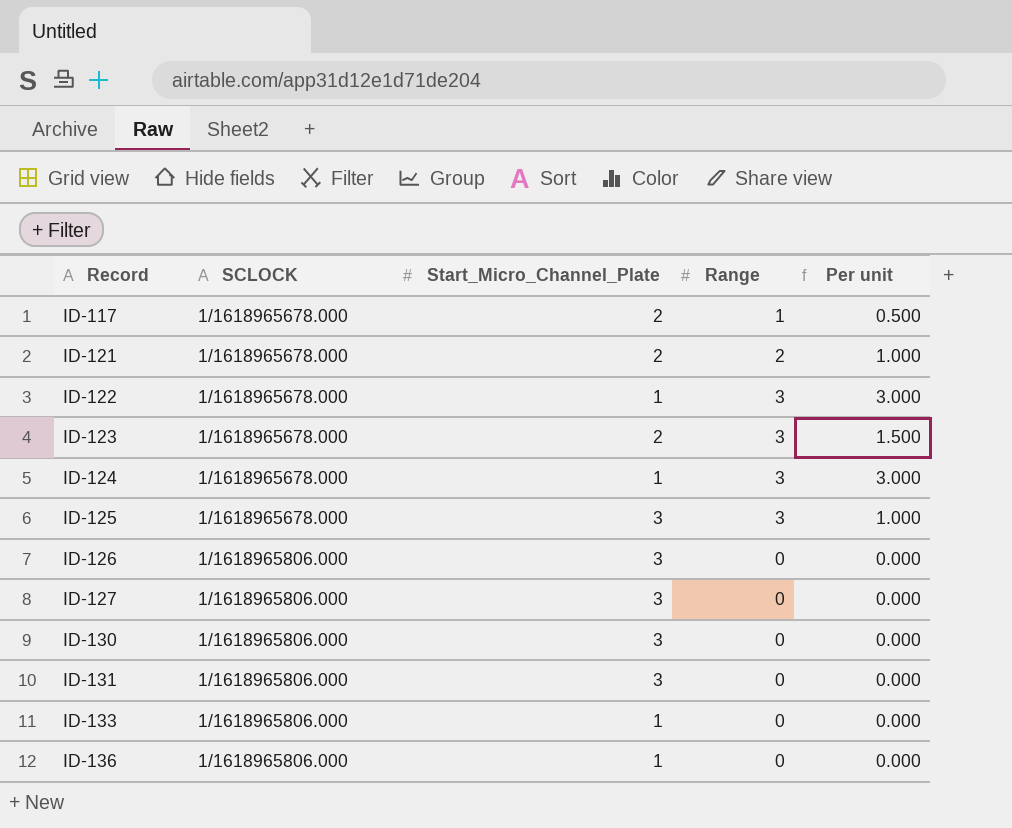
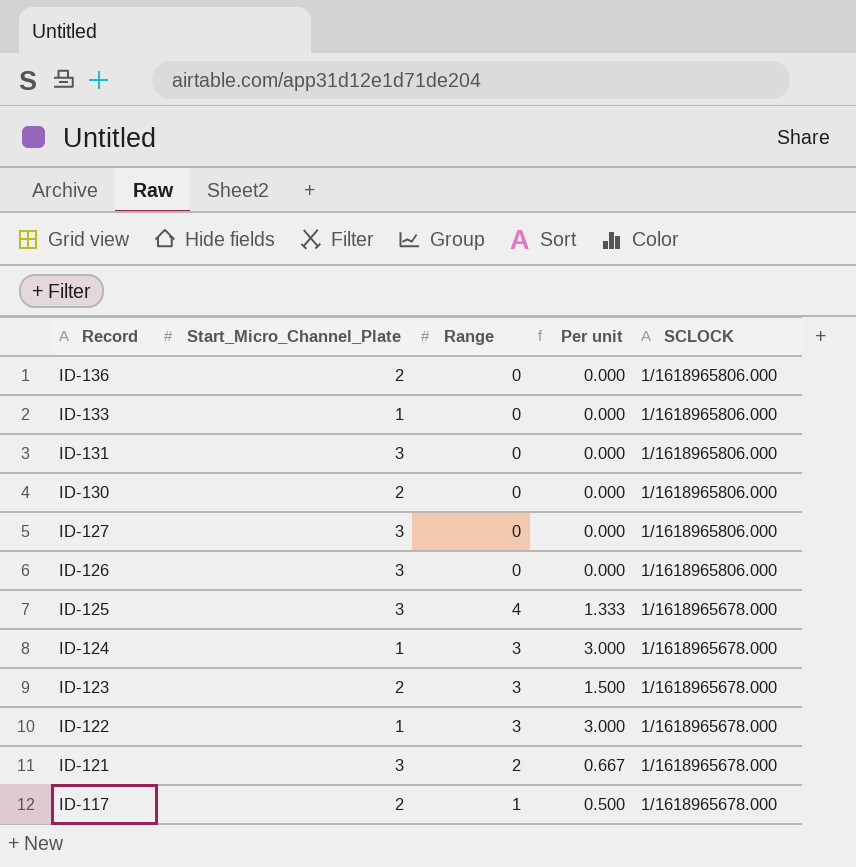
row order: Record ascending -> Record descending
column SCLOCK | position: 2 -> 5
ID-136 | Start_Micro_Channel_Plate: 1 -> 2
ID-130 | Start_Micro_Channel_Plate: 3 -> 2
ID-125 | Range: 3 -> 4
ID-125 | Per unit: 1.000 -> 1.333
ID-121 | Start_Micro_Channel_Plate: 2 -> 3
ID-121 | Per unit: 1.000 -> 0.667

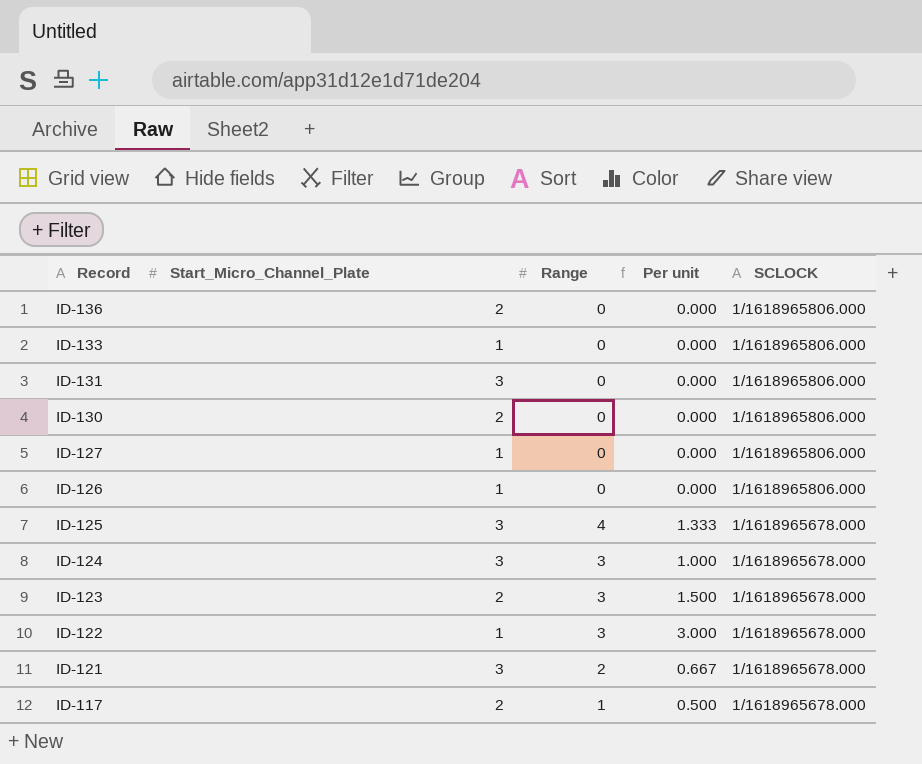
ID-127 | Start_Micro_Channel_Plate: 3 -> 1
ID-126 | Start_Micro_Channel_Plate: 3 -> 1
ID-124 | Start_Micro_Channel_Plate: 1 -> 3
ID-124 | Per unit: 3.000 -> 1.000

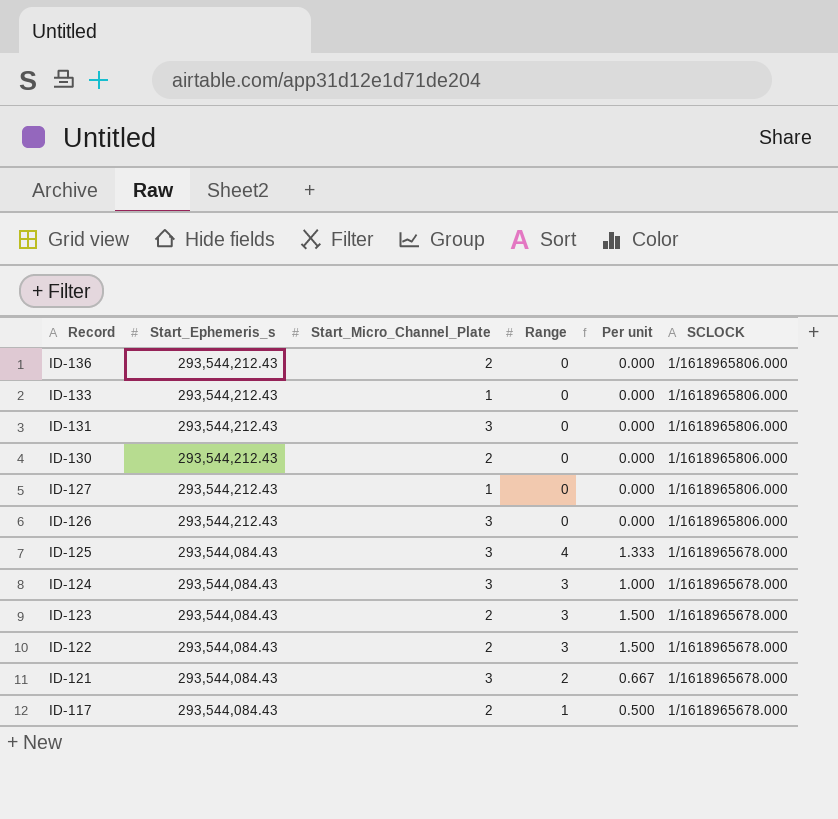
column Start_Ephemeris_s | position: none -> 2
ID-126 | Start_Micro_Channel_Plate: 1 -> 3
ID-122 | Start_Micro_Channel_Plate: 1 -> 2
ID-122 | Per unit: 3.000 -> 1.500

